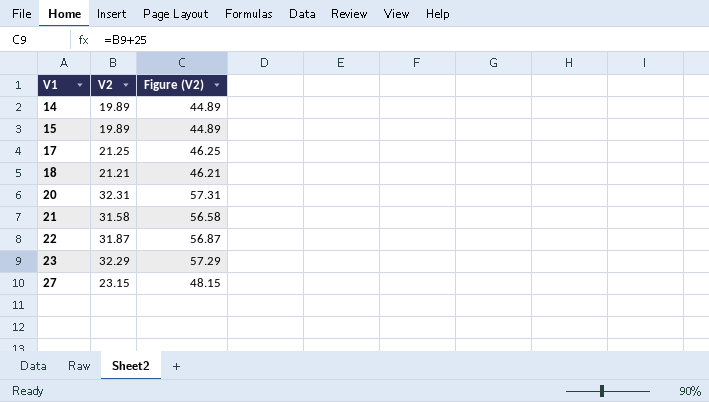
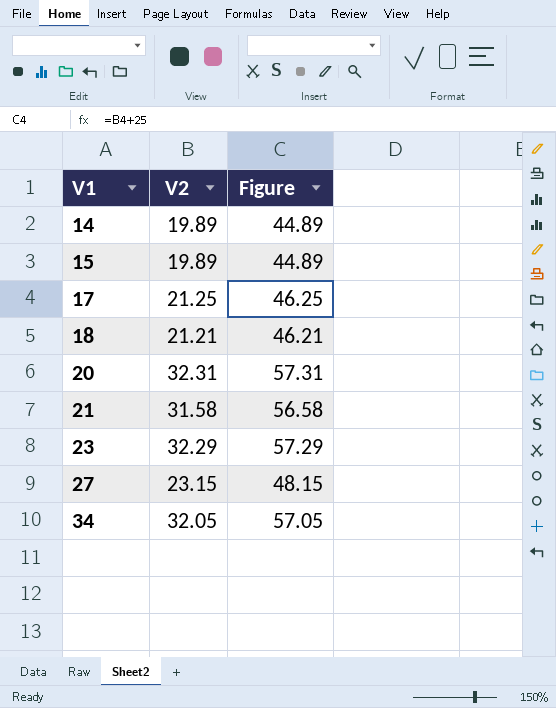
column name: Figure (V2) -> Figure
row 22: 31.87 | 56.87 -> none
row 34: none -> 32.05 | 57.05

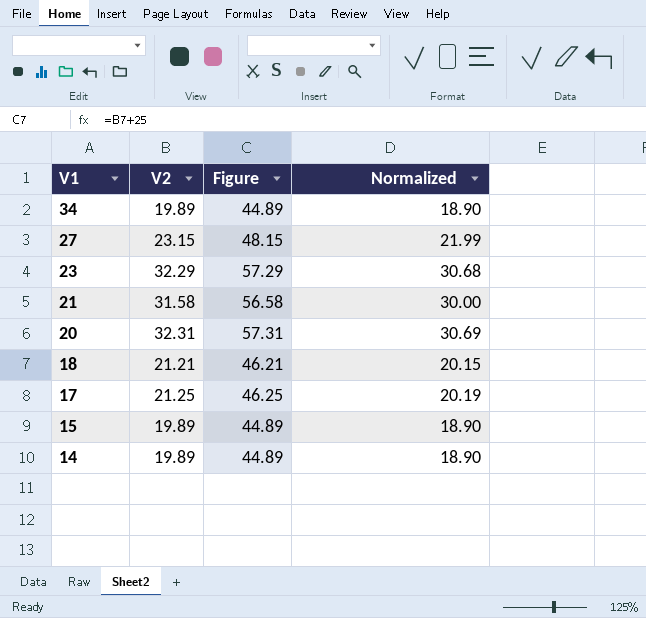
row order: V1 ascending -> V1 descending
column Normalized | formula: none -> [V2] * 0.95
34 | V2: 32.05 -> 19.89
34 | Figure: 57.05 -> 44.89

